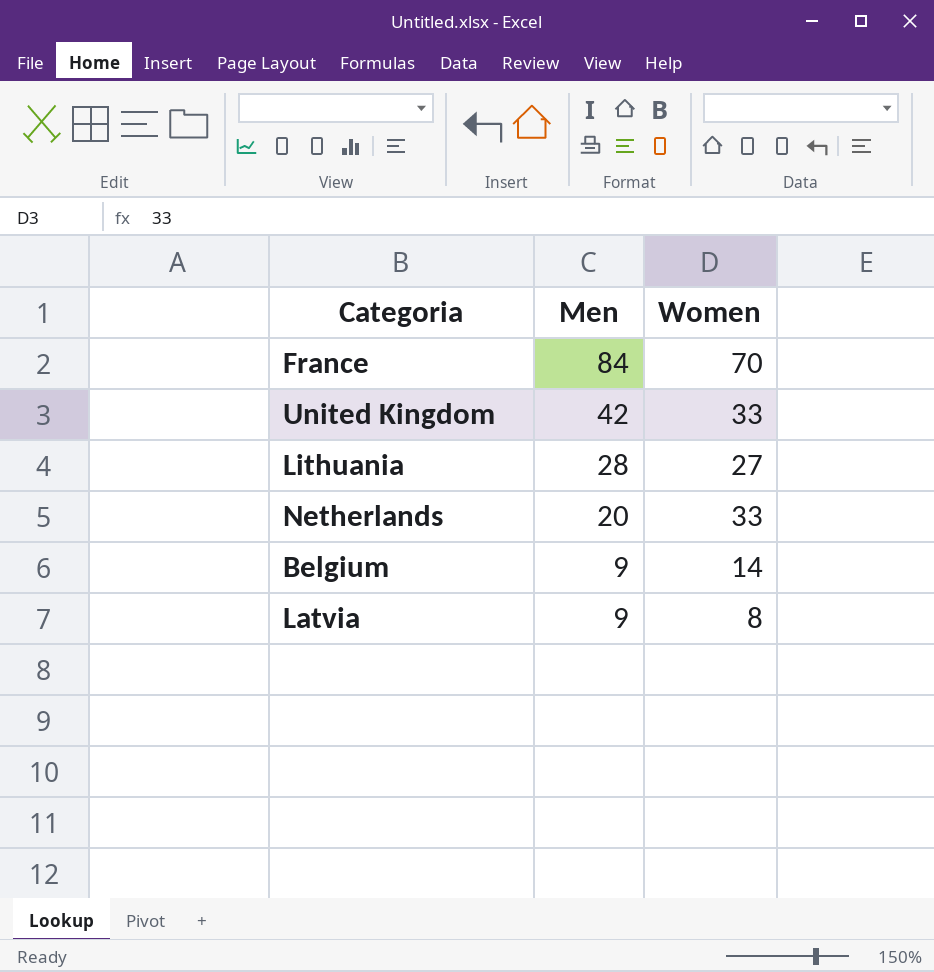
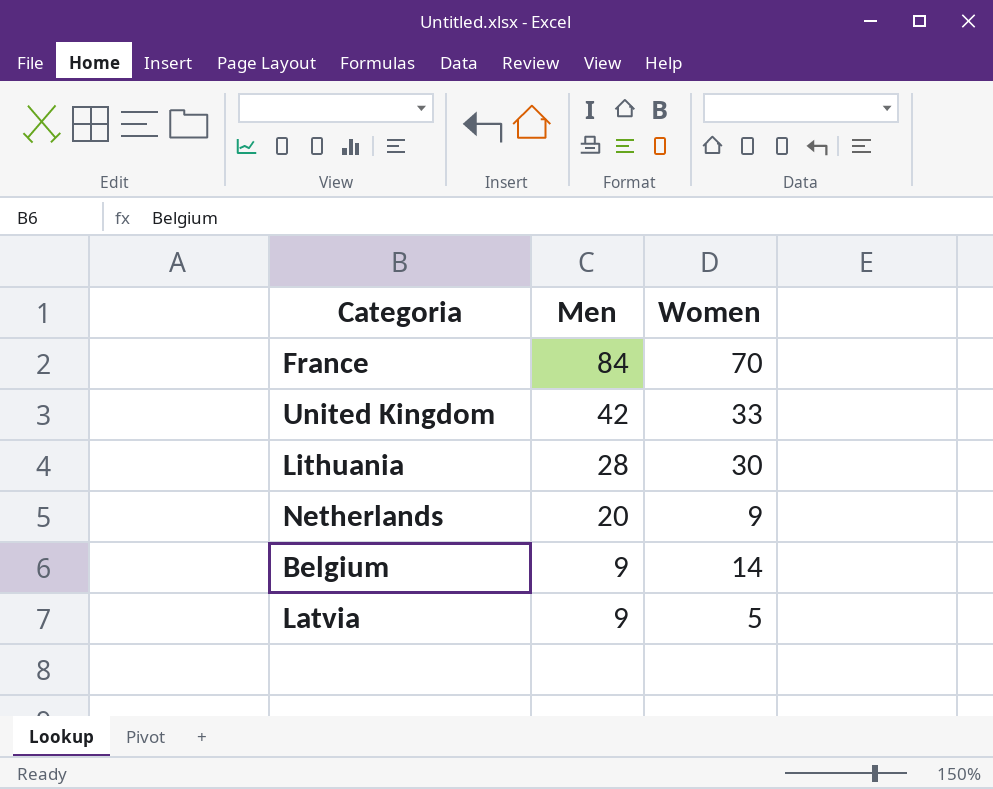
Lithuania | Women: 27 -> 30
Netherlands | Women: 33 -> 9
Latvia | Women: 8 -> 5

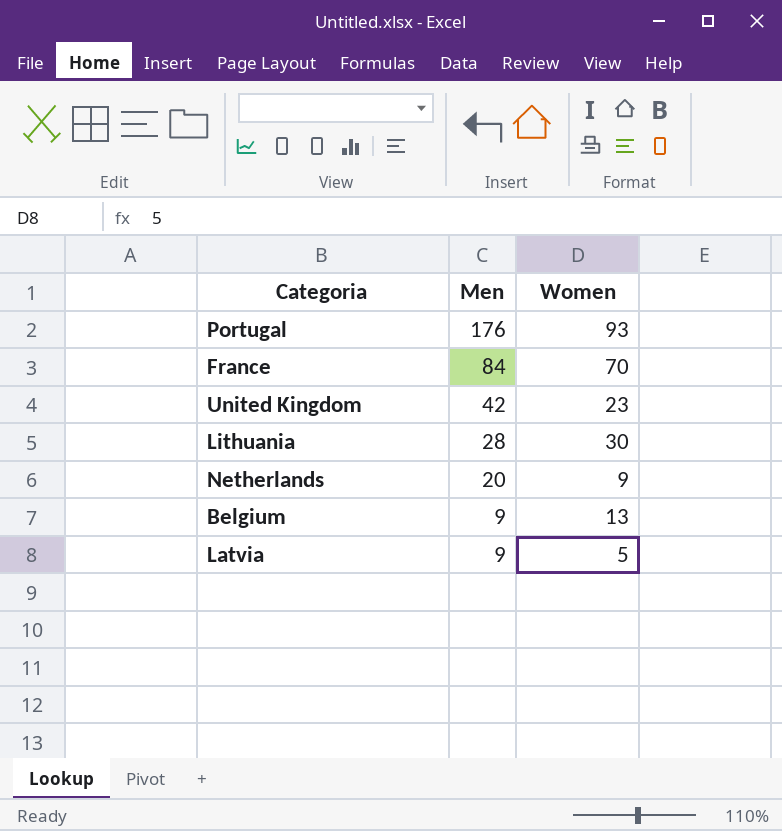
row Portugal: none -> 176 | 93
United Kingdom | Women: 33 -> 23
Belgium | Women: 14 -> 13

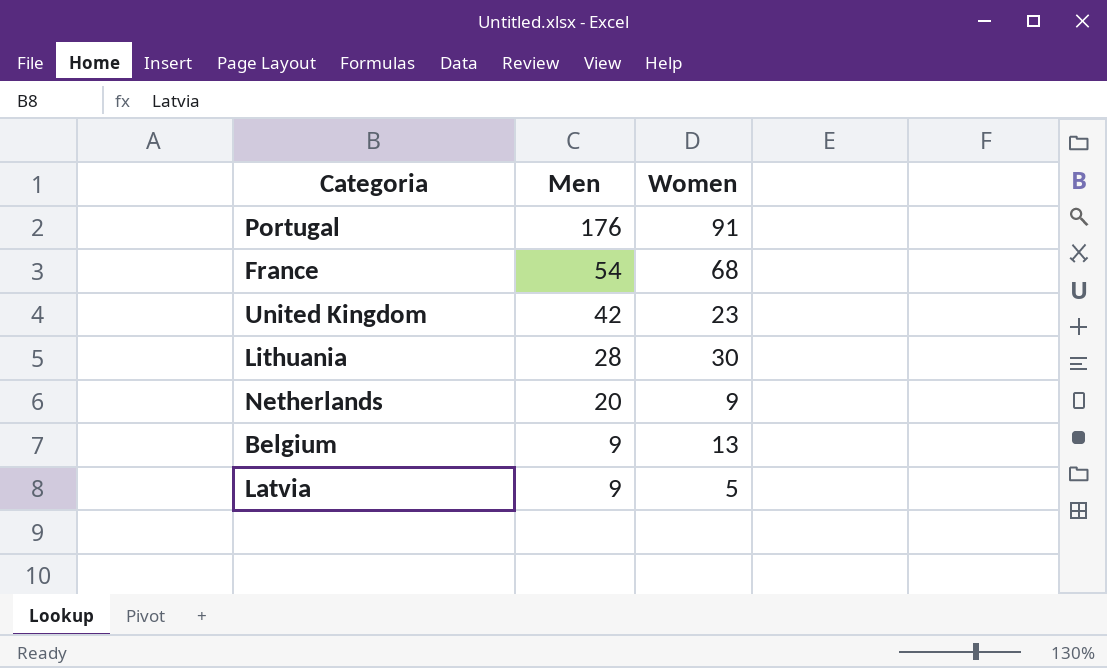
Portugal | Women: 93 -> 91
France | Men: 84 -> 54
France | Women: 70 -> 68

